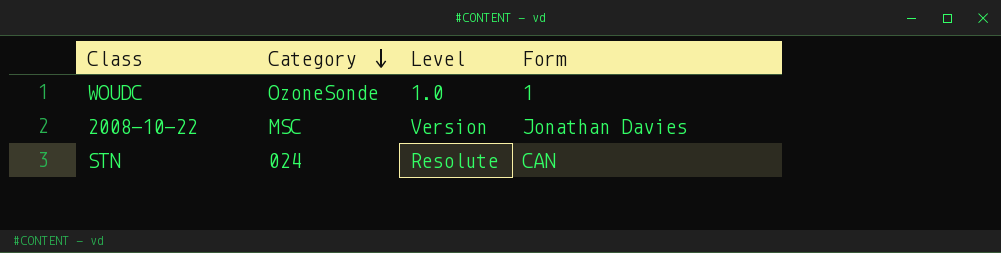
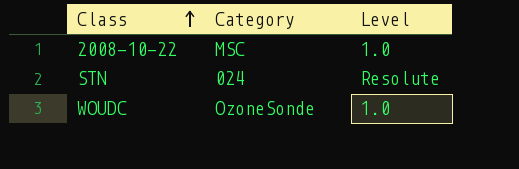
row order: Category descending -> Class ascending
column Form | position: 4 -> none
2008-10-22 | Level: Version -> 1.0

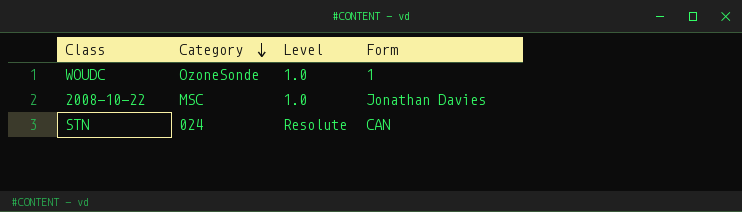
row order: Class ascending -> Category descending
column Form | position: none -> 4

